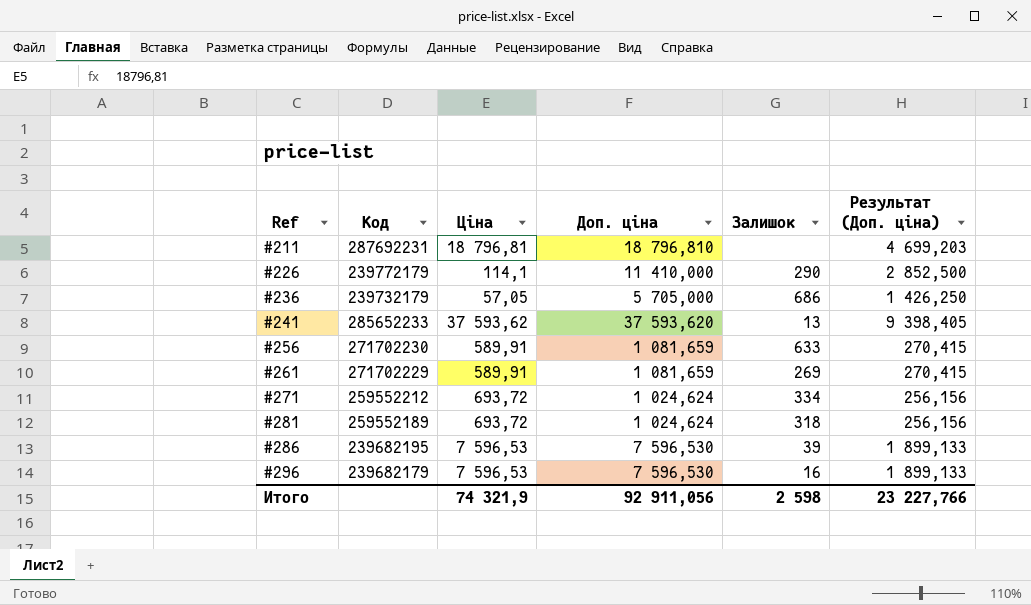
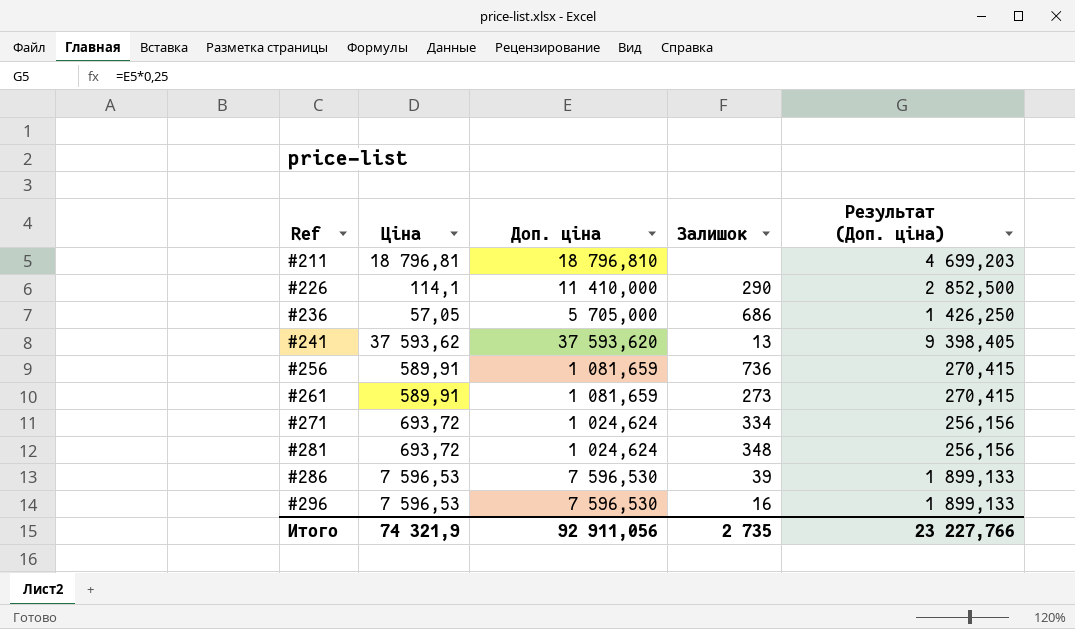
column Код | position: 2 -> none
#256 | Залишок: 633 -> 736
#261 | Залишок: 269 -> 273
#281 | Залишок: 318 -> 348
Итого | Залишок: 2 598 -> 2 735

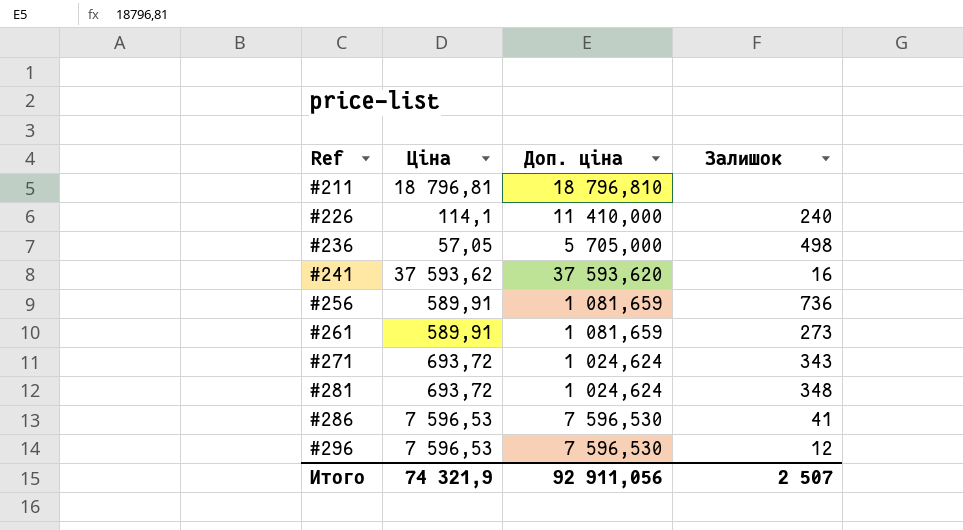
column Результат (Доп. ціна) | formula: [Доп. ціна] * 0,25 -> none
#226 | Залишок: 290 -> 240
#236 | Залишок: 686 -> 498
#241 | Залишок: 13 -> 16
#271 | Залишок: 334 -> 343
#286 | Залишок: 39 -> 41
#296 | Залишок: 16 -> 12
Итого | Залишок: 2 735 -> 2 507

